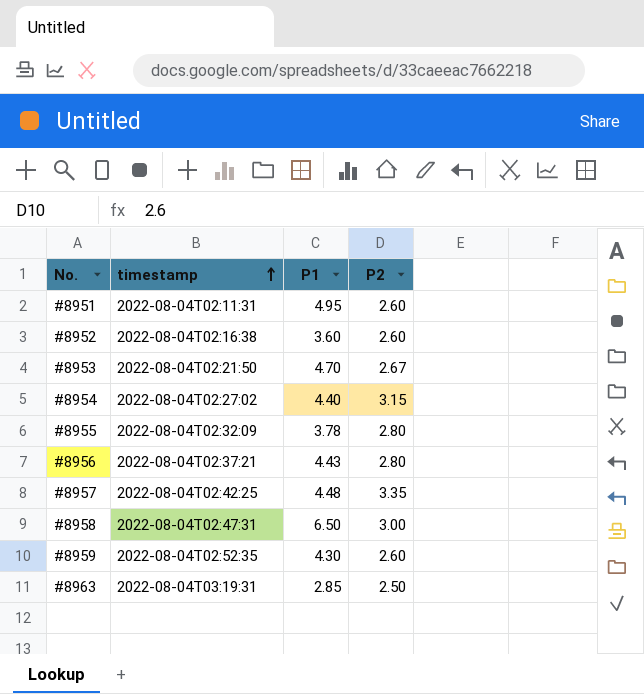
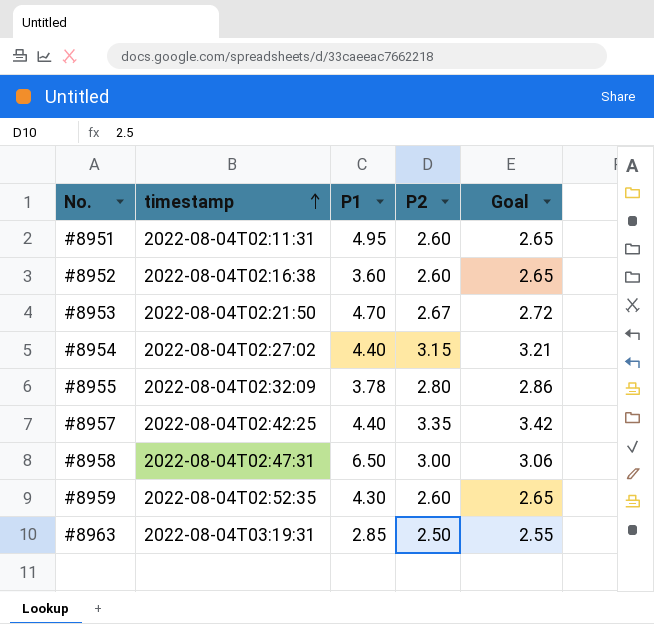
column Goal | formula: none -> [P2] * 1.02
row #8956: 2022-08-04T02:37:21 | 4.43 | 2.80 -> none
#8957 | P1: 4.48 -> 4.40

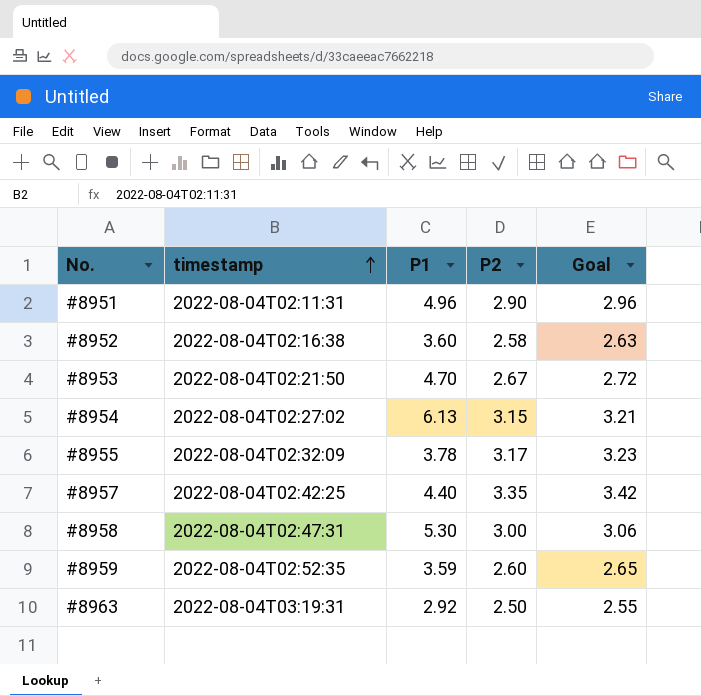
#8951 | P1: 4.95 -> 4.96
#8951 | P2: 2.60 -> 2.90
#8951 | Goal: 2.65 -> 2.96
#8952 | P2: 2.60 -> 2.58
#8952 | Goal: 2.65 -> 2.63
#8954 | P1: 4.40 -> 6.13
#8955 | P2: 2.80 -> 3.17
#8955 | Goal: 2.86 -> 3.23
#8958 | P1: 6.50 -> 5.30
#8959 | P1: 4.30 -> 3.59
#8963 | P1: 2.85 -> 2.92

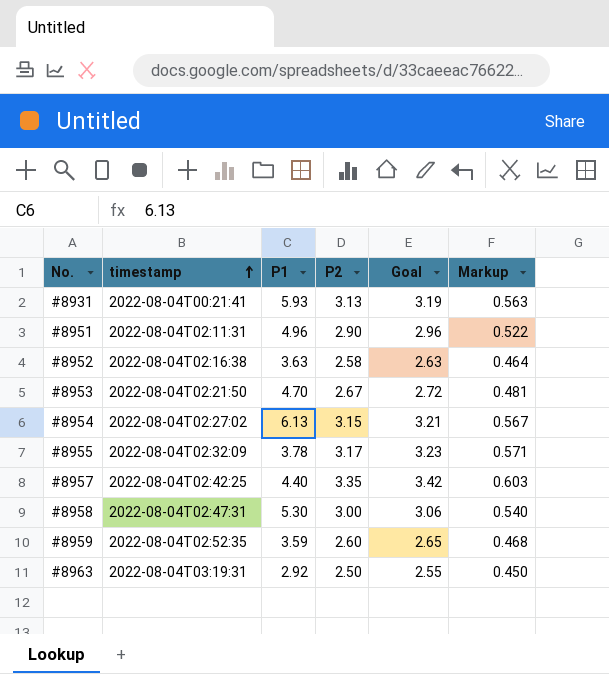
column Markup | formula: none -> [P2] * 0.18
row #8931: none -> 2022-08-04T00:21:41 | 5.93 | 3.13 | 3.19 | 0.563
#8952 | P1: 3.60 -> 3.63

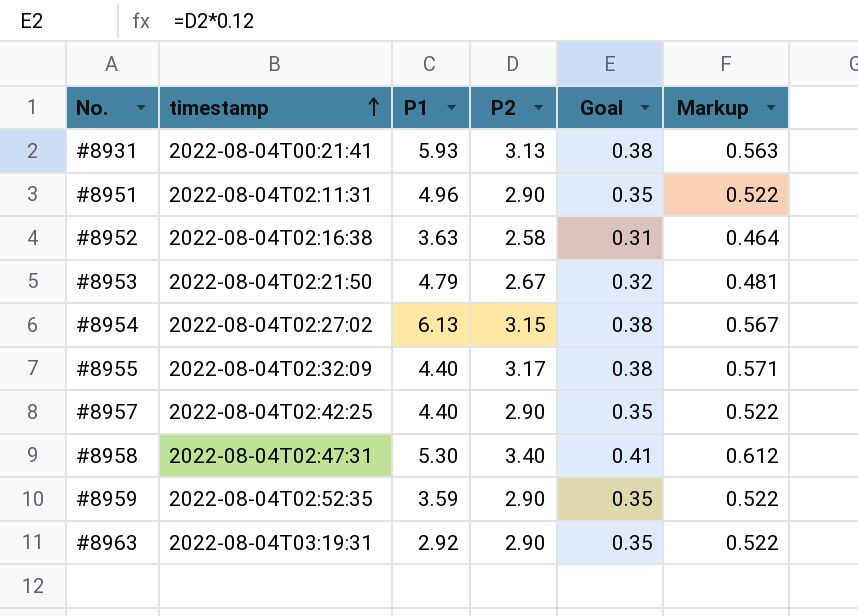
column Goal | formula: [P2] * 1.02 -> [P2] * 0.12
#8953 | P1: 4.70 -> 4.79
#8955 | P1: 3.78 -> 4.40
#8957 | P2: 3.35 -> 2.90
#8957 | Markup: 0.603 -> 0.522
#8958 | P2: 3.00 -> 3.40
#8958 | Markup: 0.540 -> 0.612
#8959 | P2: 2.60 -> 2.90
#8959 | Markup: 0.468 -> 0.522
#8963 | P2: 2.50 -> 2.90
#8963 | Markup: 0.450 -> 0.522

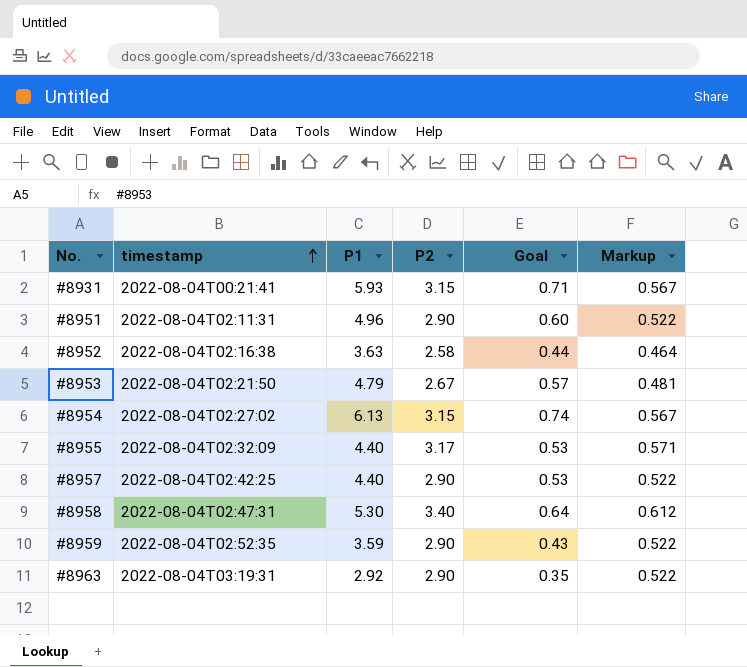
column Goal | formula: [P2] * 0.12 -> [P1] * 0.12
#8931 | P2: 3.13 -> 3.15
#8931 | Markup: 0.563 -> 0.567

